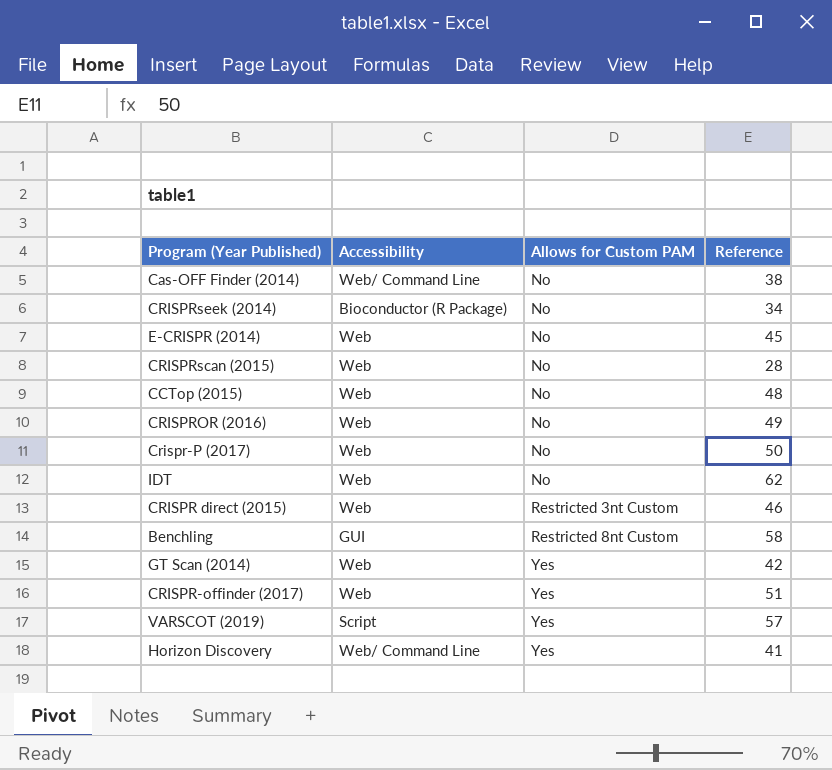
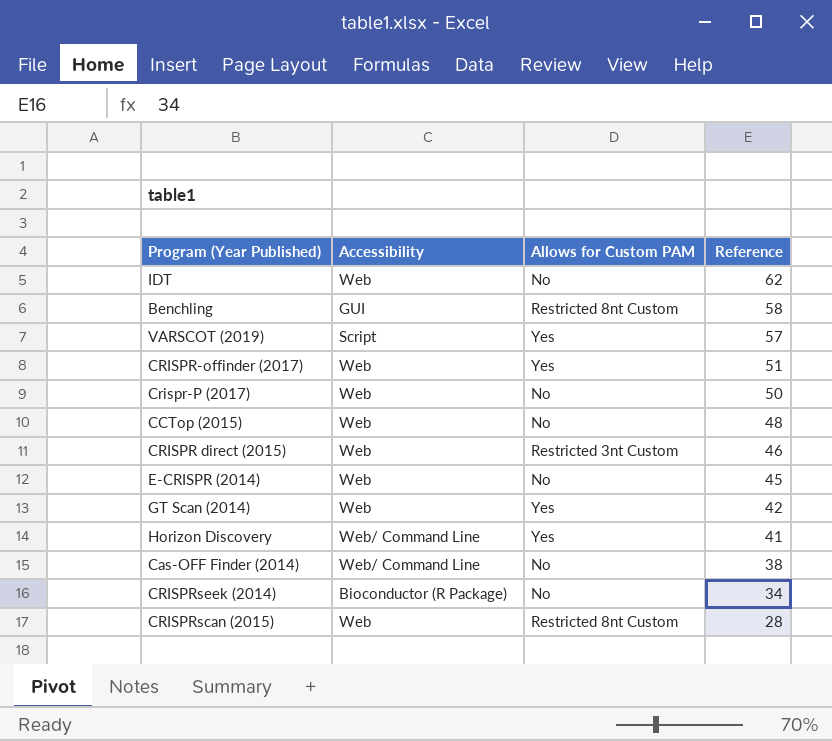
row order: Allows for Custom PAM ascending -> Reference descending
row CRISPROR (2016): Web | No | 49 -> none
CRISPRscan (2015) | Allows for Custom PAM: No -> Restricted 8nt Custom

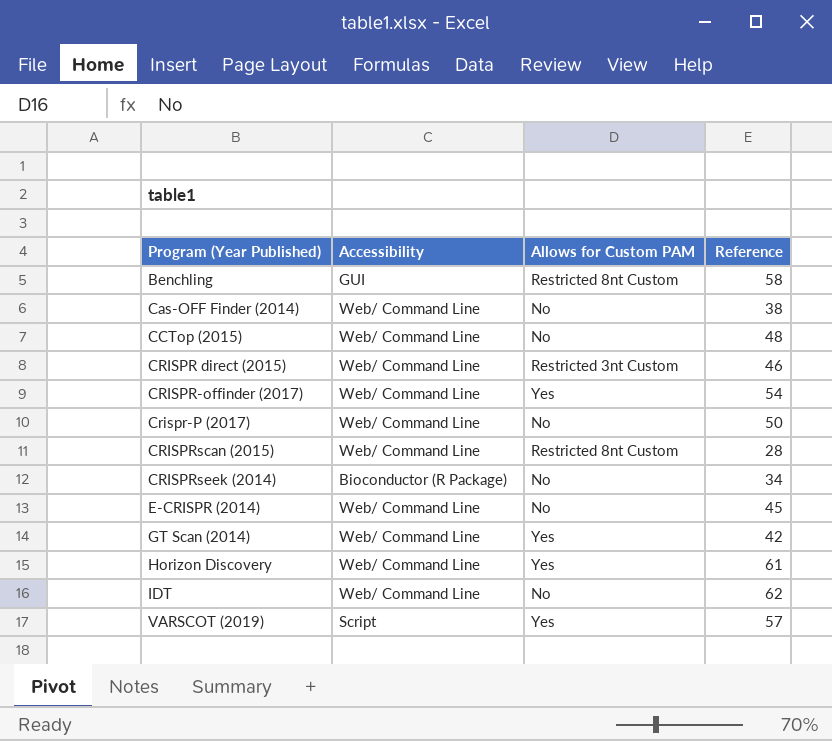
row order: Reference descending -> Program (Year Published) ascending
CCTop (2015) | Accessibility: Web -> Web/ Command Line
CRISPR direct (2015) | Accessibility: Web -> Web/ Command Line
CRISPR-offinder (2017) | Accessibility: Web -> Web/ Command Line
CRISPR-offinder (2017) | Reference: 51 -> 54
Crispr-P (2017) | Accessibility: Web -> Web/ Command Line
CRISPRscan (2015) | Accessibility: Web -> Web/ Command Line
E-CRISPR (2014) | Accessibility: Web -> Web/ Command Line
GT Scan (2014) | Accessibility: Web -> Web/ Command Line
Horizon Discovery | Reference: 41 -> 61
IDT | Accessibility: Web -> Web/ Command Line

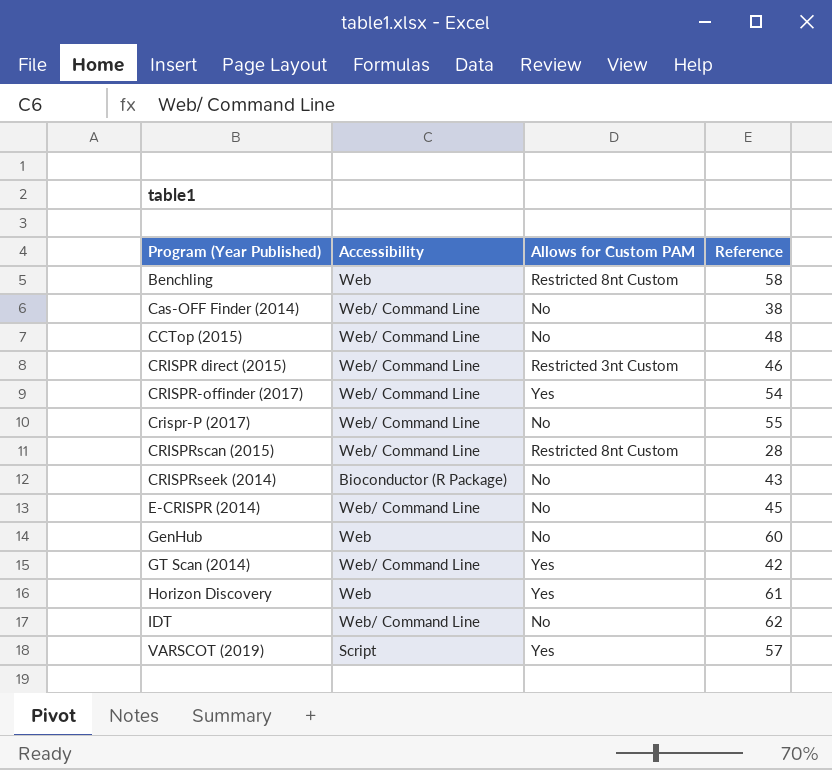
Benchling | Accessibility: GUI -> Web
Crispr-P (2017) | Reference: 50 -> 55
CRISPRseek (2014) | Reference: 34 -> 43
row GenHub: none -> Web | No | 60
Horizon Discovery | Accessibility: Web/ Command Line -> Web

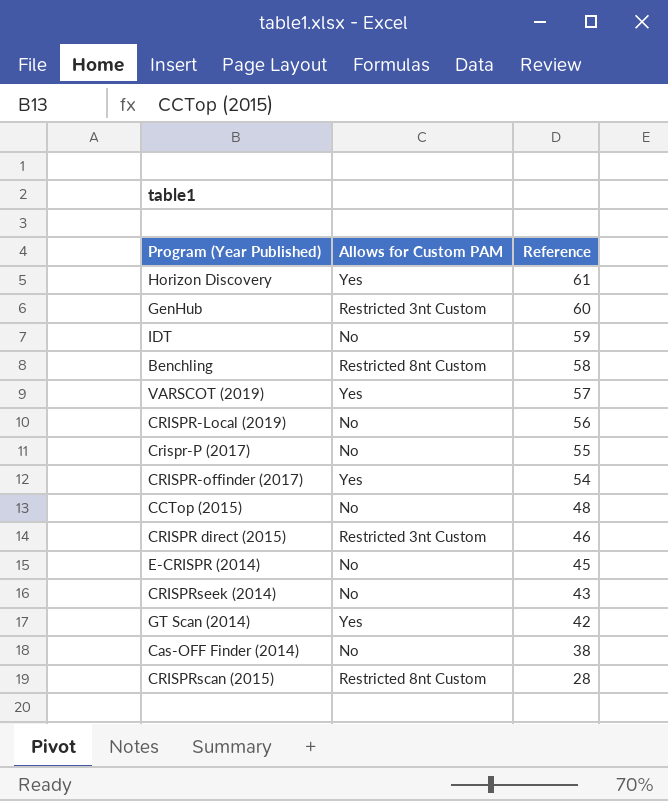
row order: Program (Year Published) ascending -> Reference descending
column Accessibility | position: 2 -> none
GenHub | Allows for Custom PAM: No -> Restricted 3nt Custom
IDT | Reference: 62 -> 59
row CRISPR-Local (2019): none -> No | 56

